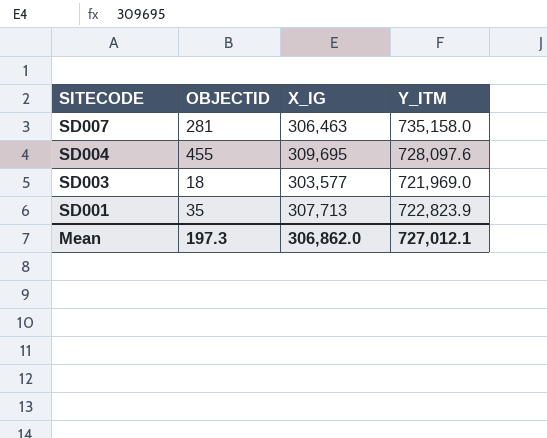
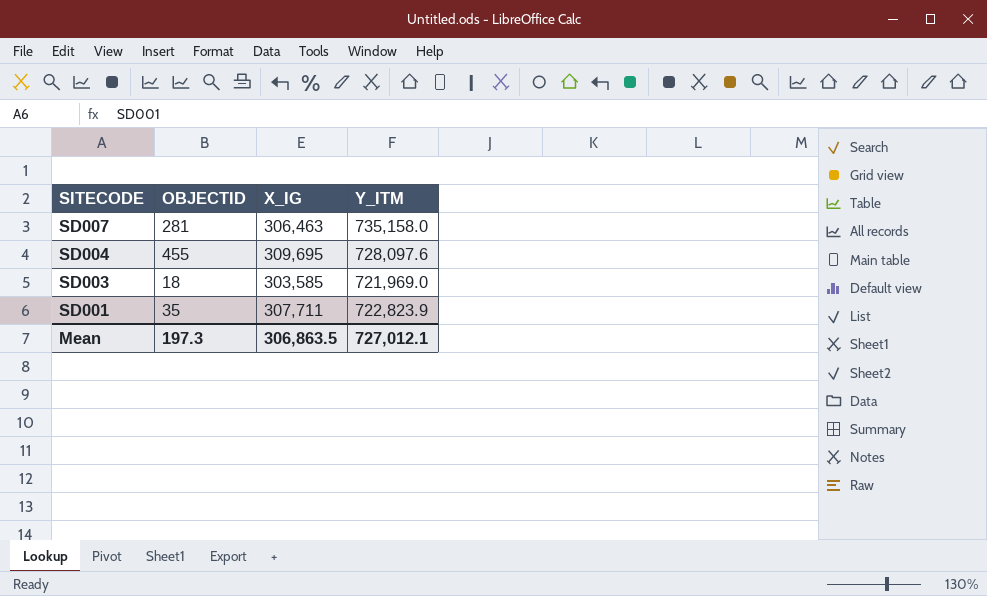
SD003 | X_IG: 303,577 -> 303,585
SD001 | X_IG: 307,713 -> 307,711
Mean | X_IG: 306,862.0 -> 306,863.5

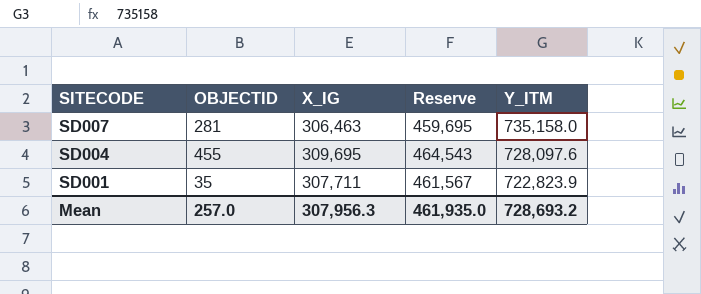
column Reserve | formula: none -> [X_IG] * 1.5
row SD003: 18 | 303,585 | 721,969.0 -> none
Mean | OBJECTID: 197.3 -> 257.0
Mean | X_IG: 306,863.5 -> 307,956.3
Mean | Y_ITM: 727,012.1 -> 728,693.2

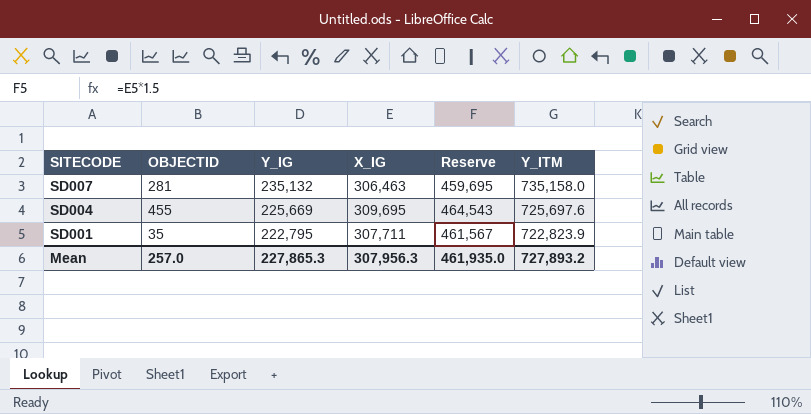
column Y_IG | position: none -> 3
SD004 | Y_ITM: 728,097.6 -> 725,697.6
Mean | Y_ITM: 728,693.2 -> 727,893.2

